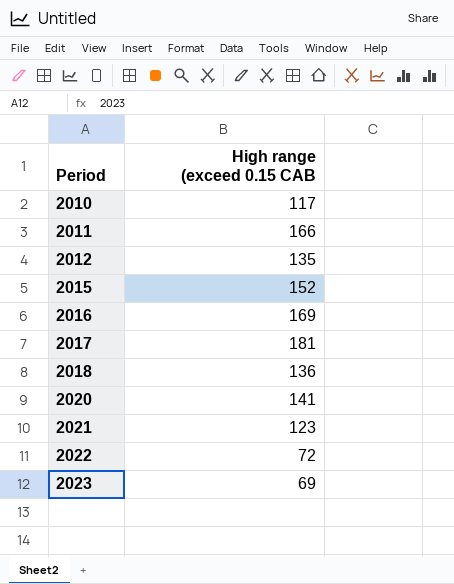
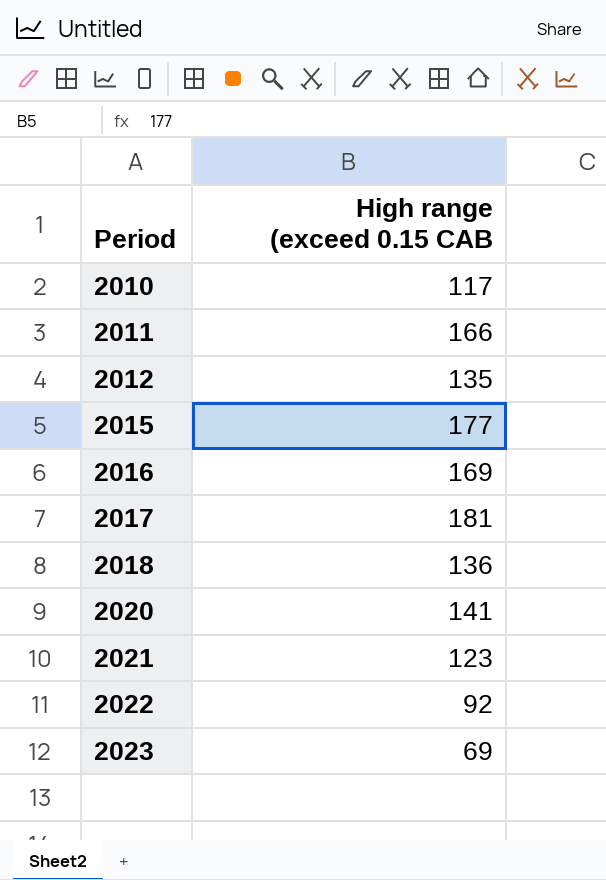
2015 | High range (exceed 0.15 CAB: 152 -> 177
2022 | High range (exceed 0.15 CAB: 72 -> 92

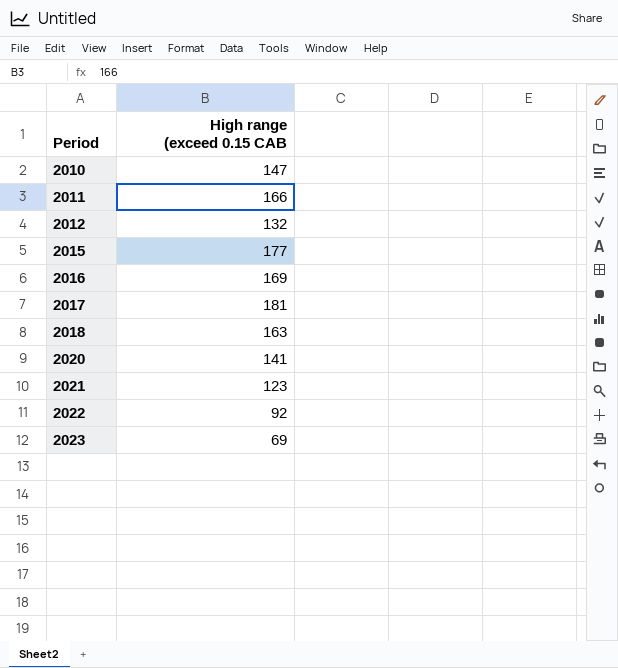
2010 | High range (exceed 0.15 CAB: 117 -> 147
2012 | High range (exceed 0.15 CAB: 135 -> 132
2018 | High range (exceed 0.15 CAB: 136 -> 163

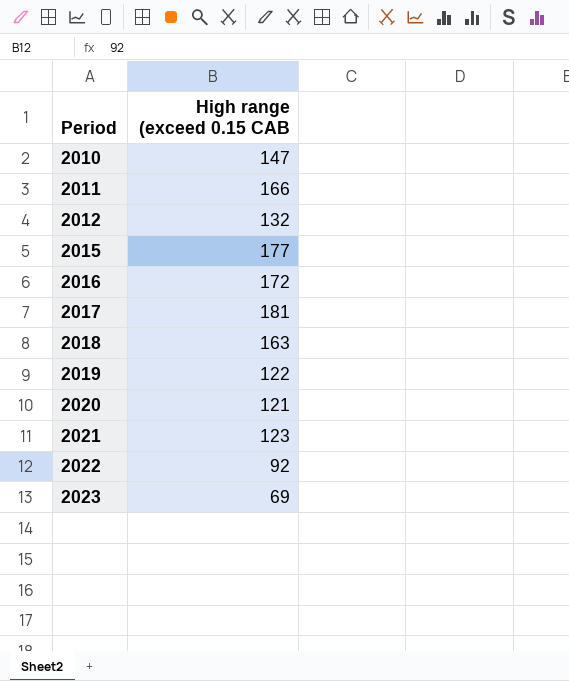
2016 | High range (exceed 0.15 CAB: 169 -> 172
row 2019: none -> 122
2020 | High range (exceed 0.15 CAB: 141 -> 121

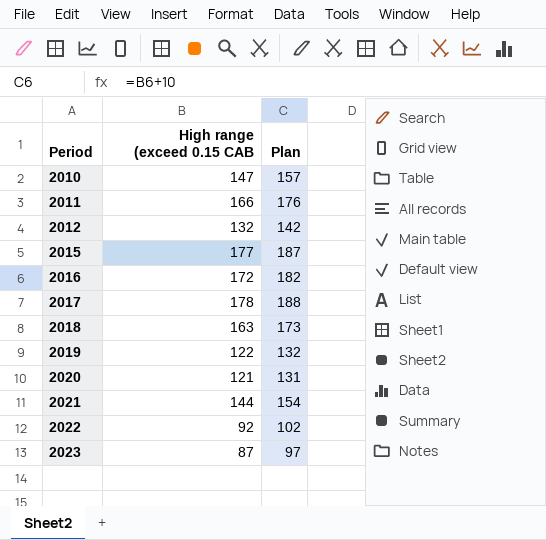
column Plan | formula: none -> [High range (exceed 0.15 CAB] + 10
2017 | High range (exceed 0.15 CAB: 181 -> 178
2021 | High range (exceed 0.15 CAB: 123 -> 144
2023 | High range (exceed 0.15 CAB: 69 -> 87

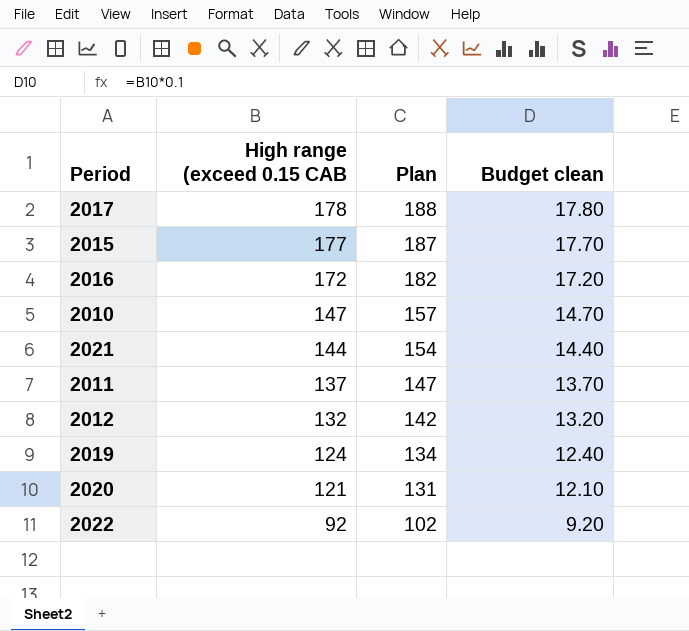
row order: Period ascending -> High range (exceed 0.15 CAB descending
column Budget clean | formula: none -> [High range (exceed 0.15 CAB] * 0.1
row 2018: 163 | 173 -> none
row 2023: 87 | 97 -> none
2011 | High range (exceed 0.15 CAB: 166 -> 137
2011 | Plan: 176 -> 147
2019 | High range (exceed 0.15 CAB: 122 -> 124
2019 | Plan: 132 -> 134

